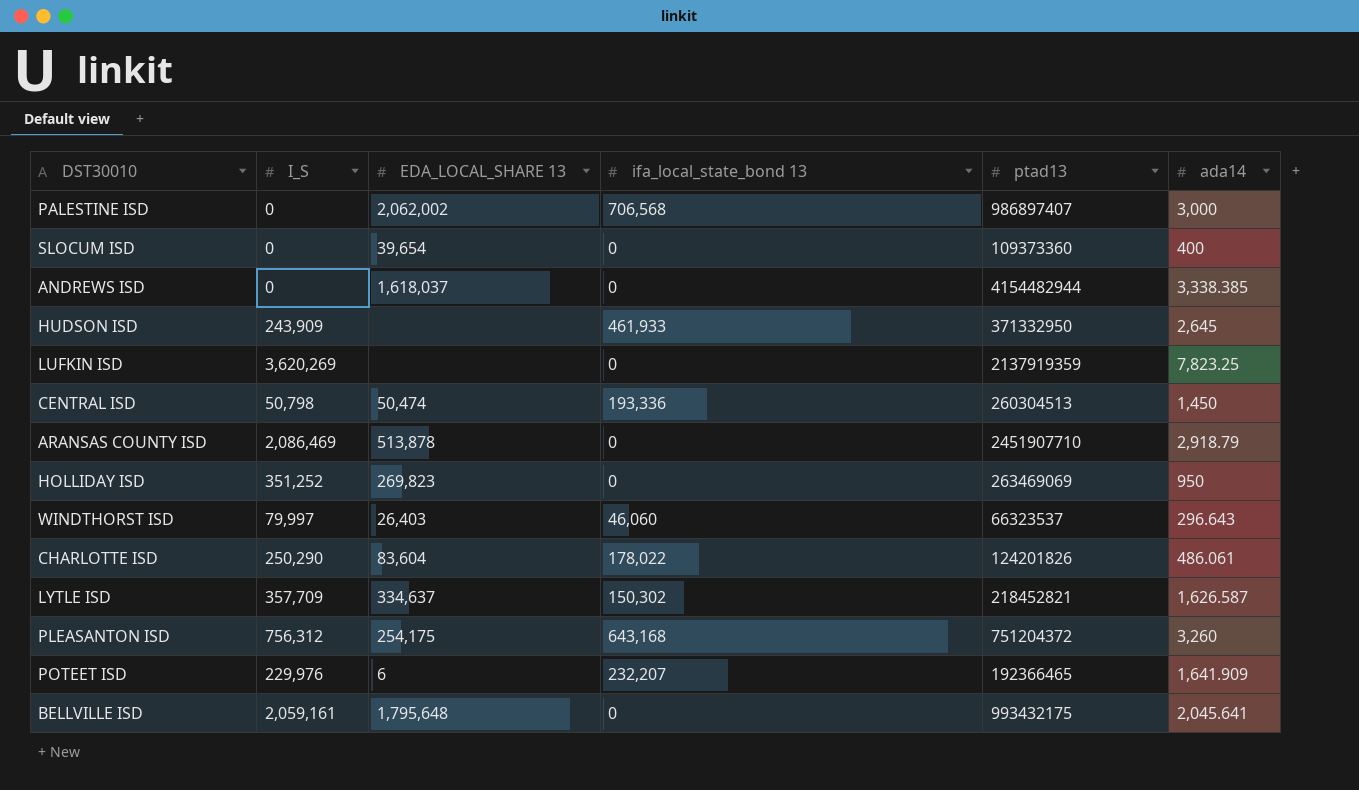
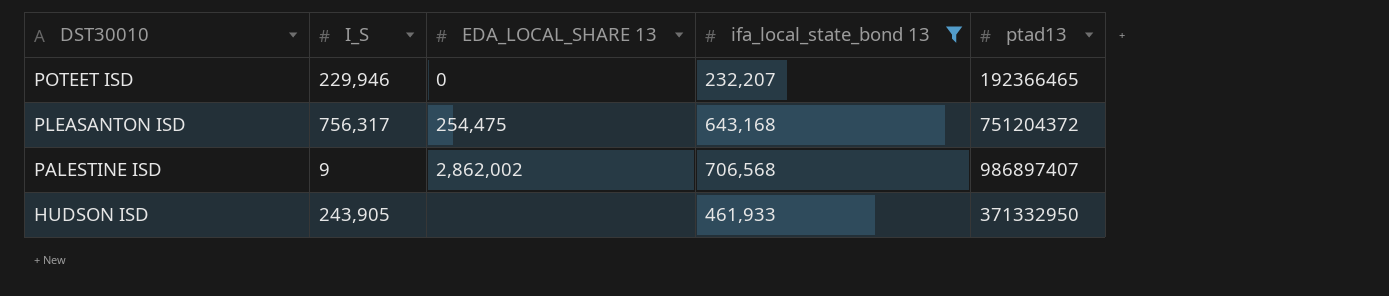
filter: none -> ifa_local_state_bond 13 >= 232,207
row order: none -> DST30010 descending
column ada14 | position: 6 -> none
POTEET ISD | I_S: 229,976 -> 229,946
POTEET ISD | EDA_LOCAL_SHARE 13: 6 -> 0
PLEASANTON ISD | I_S: 756,312 -> 756,317
PLEASANTON ISD | EDA_LOCAL_SHARE 13: 254,175 -> 254,475
PALESTINE ISD | I_S: 0 -> 9
PALESTINE ISD | EDA_LOCAL_SHARE 13: 2,062,002 -> 2,862,002
HUDSON ISD | I_S: 243,909 -> 243,905

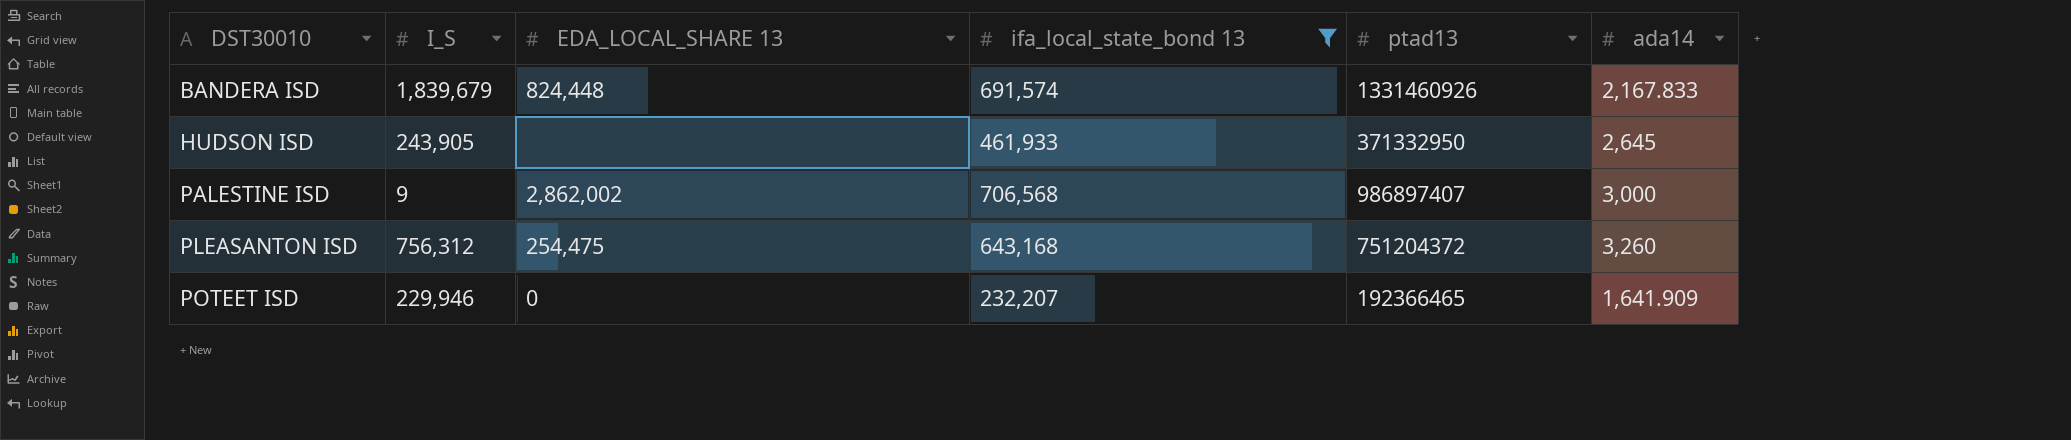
row order: DST30010 descending -> DST30010 ascending
column ada14 | position: none -> 6
row BANDERA ISD: none -> 1,839,679 | 824,448 | 691,574 | 1331460926 | 2,167.833
PLEASANTON ISD | I_S: 756,317 -> 756,312

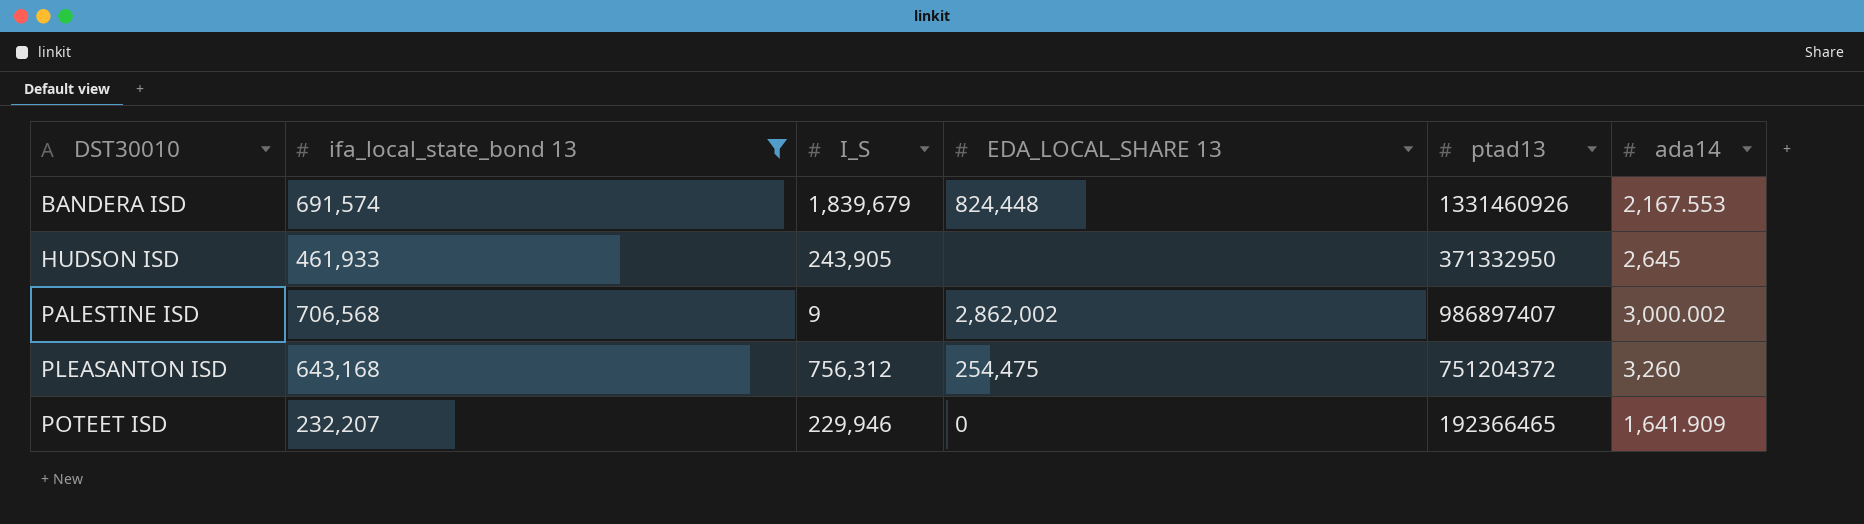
column ifa_local_state_bond 13 | position: 4 -> 2
BANDERA ISD | ada14: 2,167.833 -> 2,167.553
PALESTINE ISD | ada14: 3,000 -> 3,000.002

